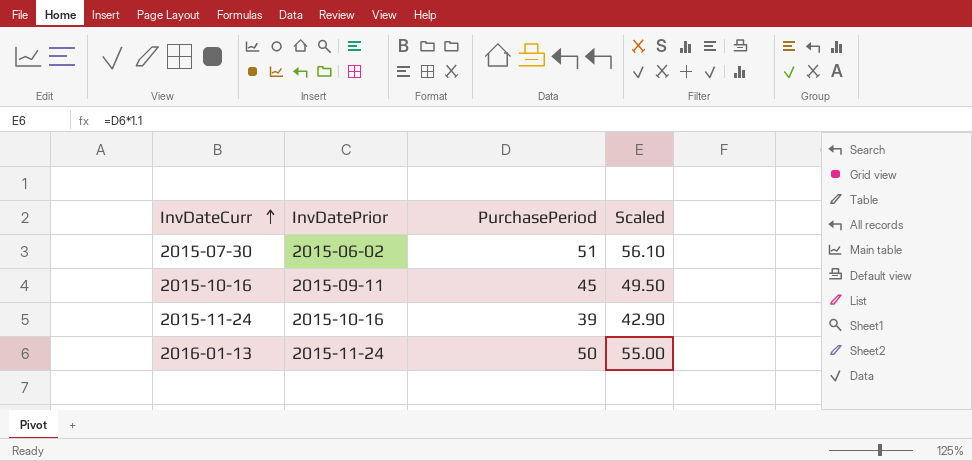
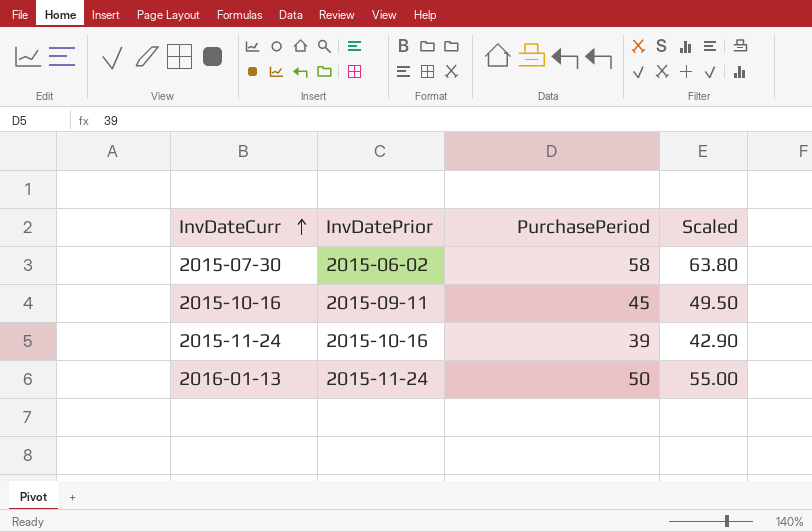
2015-07-30 | PurchasePeriod: 51 -> 58
2015-07-30 | Scaled: 56.10 -> 63.80

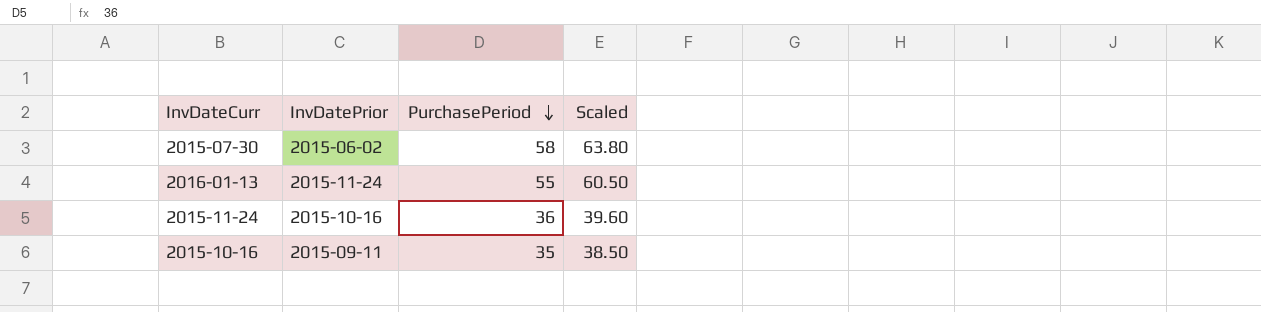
row order: InvDateCurr ascending -> PurchasePeriod descending
2016-01-13 | PurchasePeriod: 50 -> 55
2016-01-13 | Scaled: 55.00 -> 60.50
2015-11-24 | PurchasePeriod: 39 -> 36
2015-11-24 | Scaled: 42.90 -> 39.60
2015-10-16 | PurchasePeriod: 45 -> 35
2015-10-16 | Scaled: 49.50 -> 38.50

